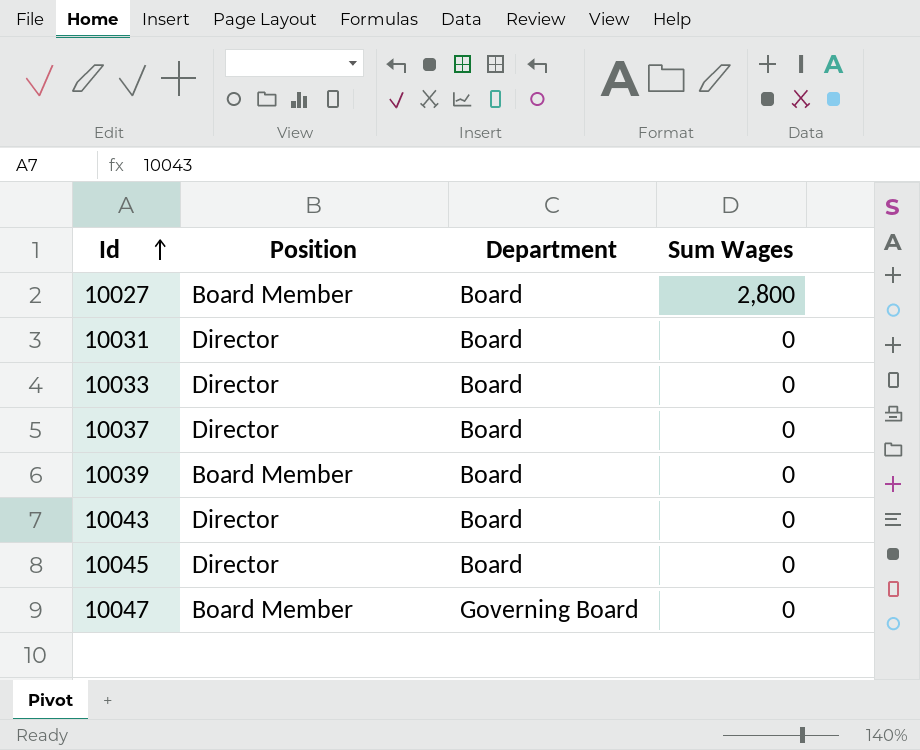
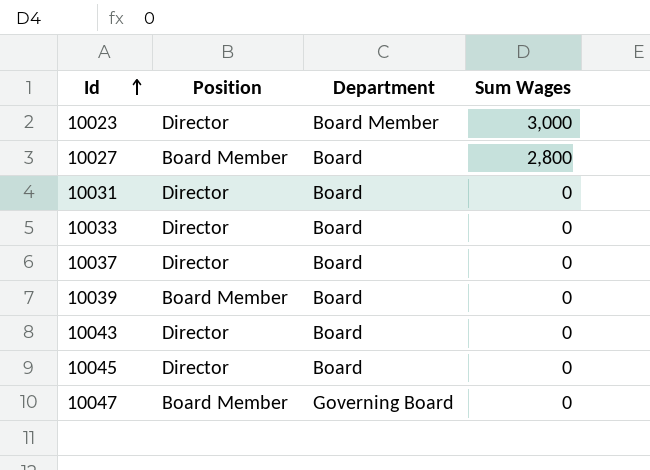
row 10023: none -> Director | Board Member | 3,000

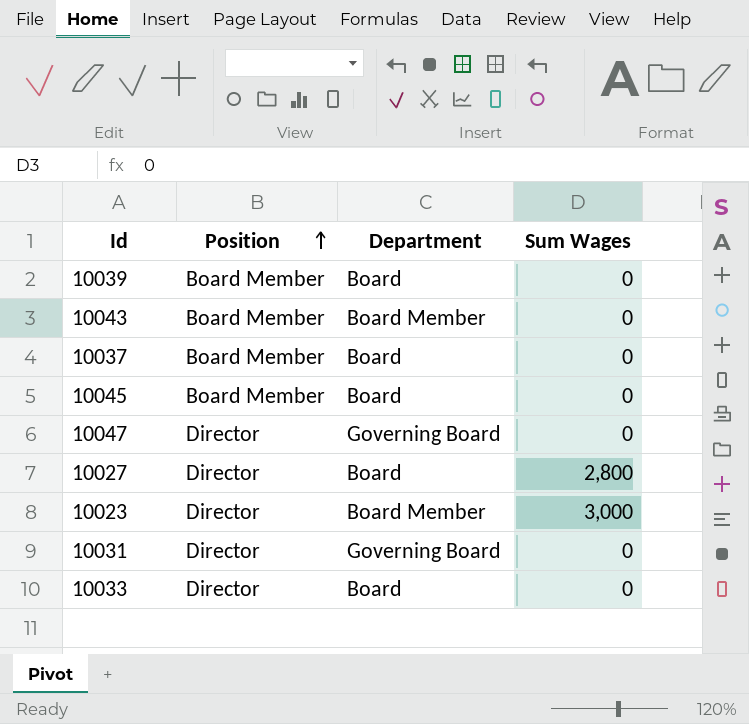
row order: Id ascending -> Position ascending
10043 | Position: Director -> Board Member
10043 | Department: Board -> Board Member
10037 | Position: Director -> Board Member
10045 | Position: Director -> Board Member
10047 | Position: Board Member -> Director
10027 | Position: Board Member -> Director
10031 | Department: Board -> Governing Board

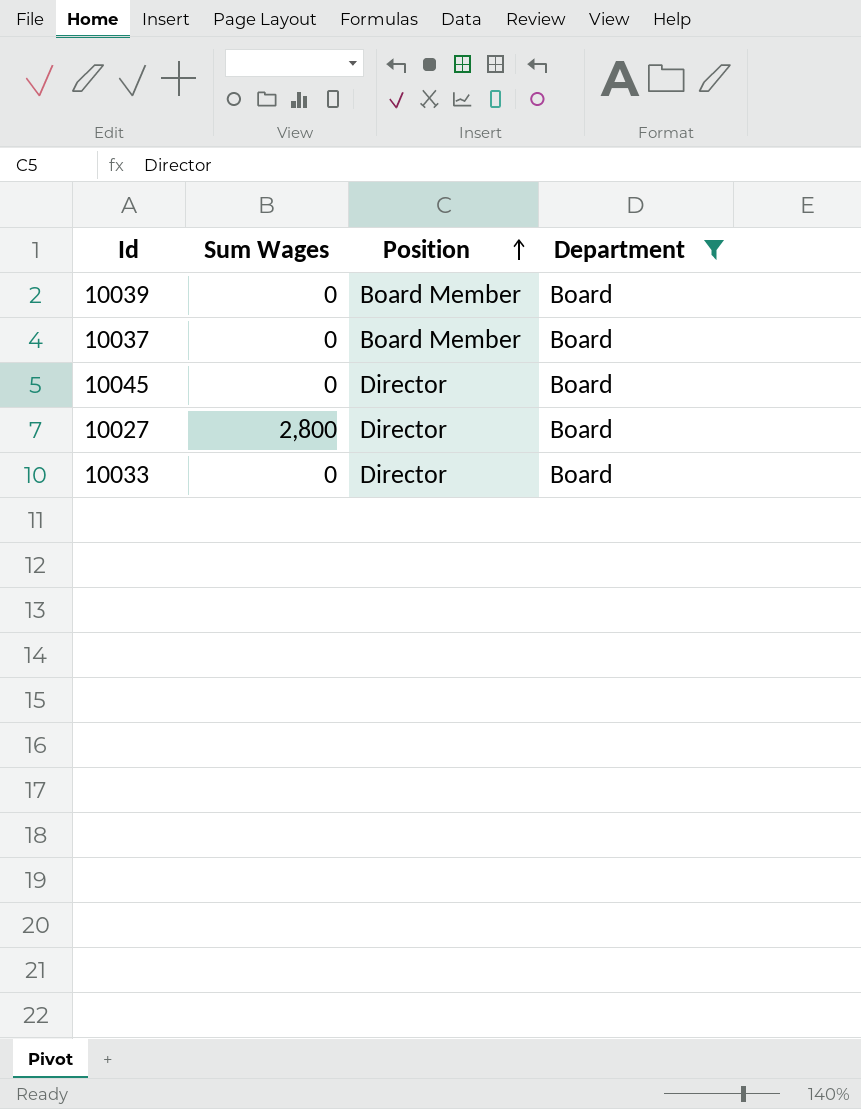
filter: none -> Department = Board
column Sum Wages | position: 4 -> 2
10045 | Position: Board Member -> Director

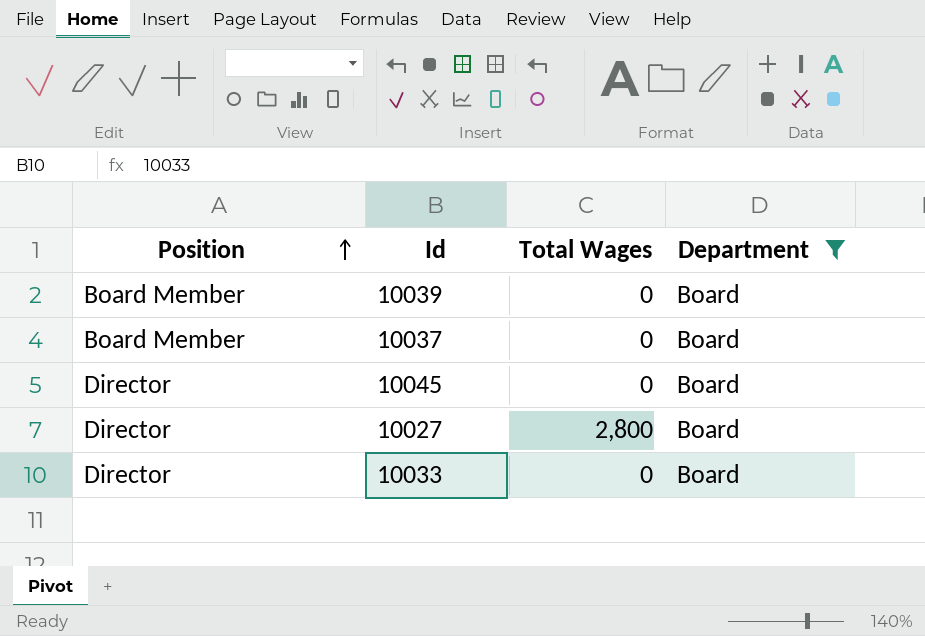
column Position | position: 3 -> 1
column name: Sum Wages -> Total Wages

